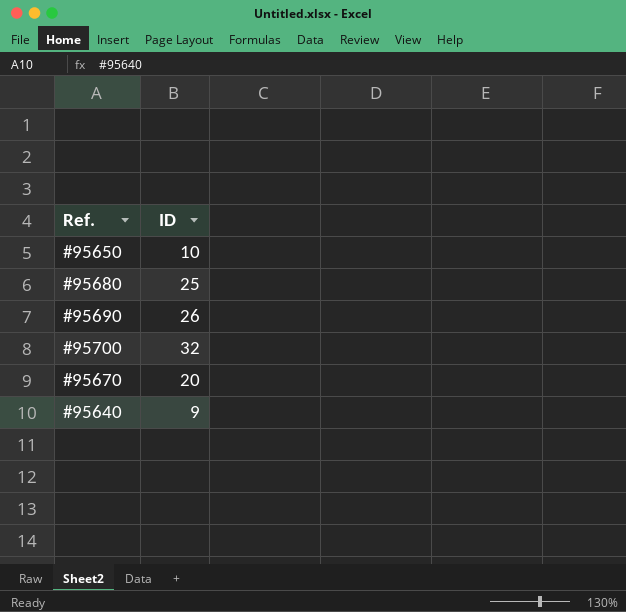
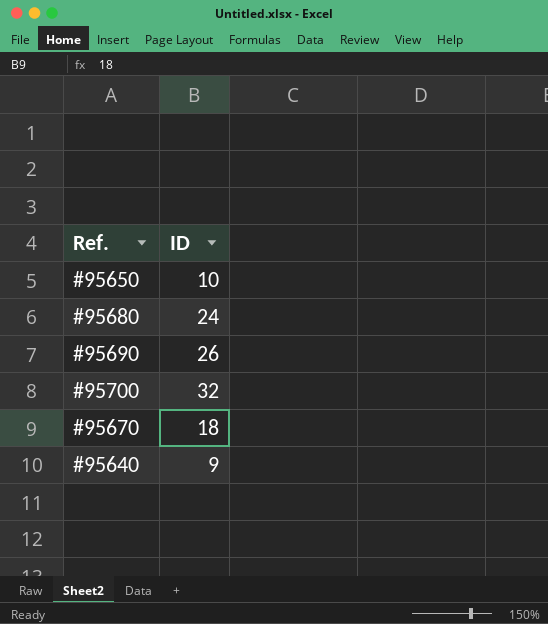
#95680 | ID: 25 -> 24
#95670 | ID: 20 -> 18

